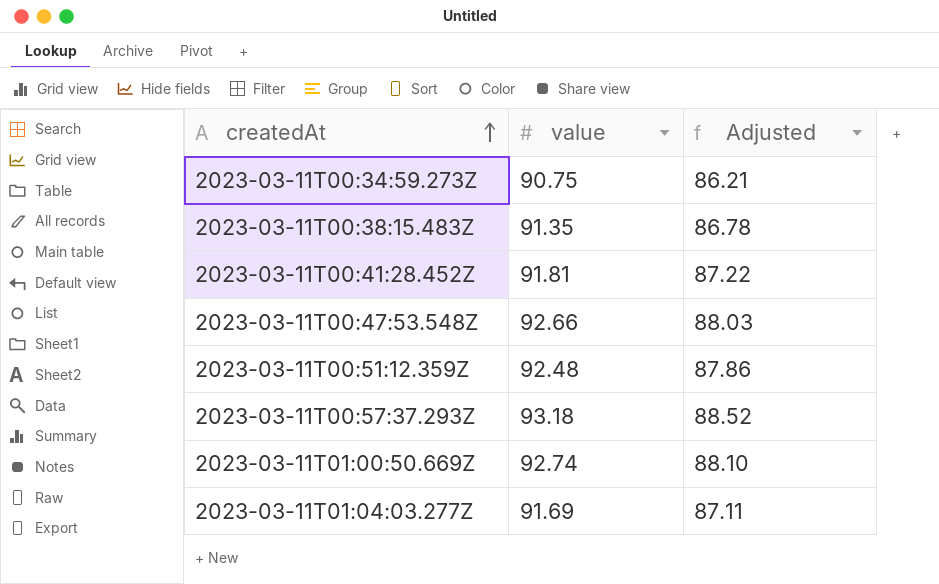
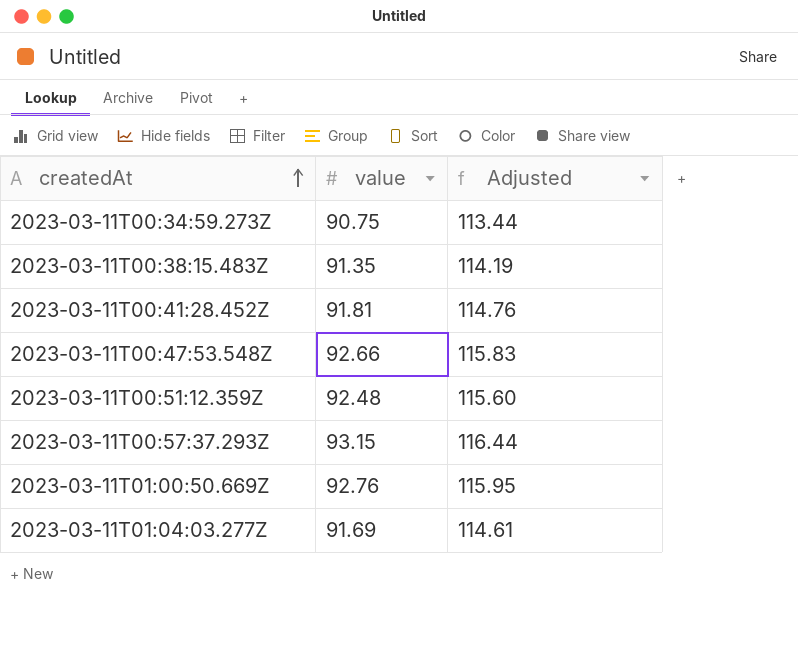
column Adjusted | formula: [value] * 0.95 -> [value] * 1.25
2023-03-11T00:57:37.293Z | value: 93.18 -> 93.15
2023-03-11T01:00:50.669Z | value: 92.74 -> 92.76

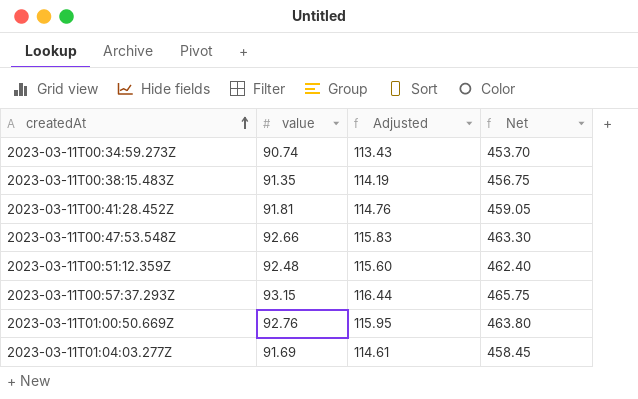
column Net | formula: none -> [value] * 5
2023-03-11T00:34:59.273Z | value: 90.75 -> 90.74
2023-03-11T00:34:59.273Z | Adjusted: 113.44 -> 113.43

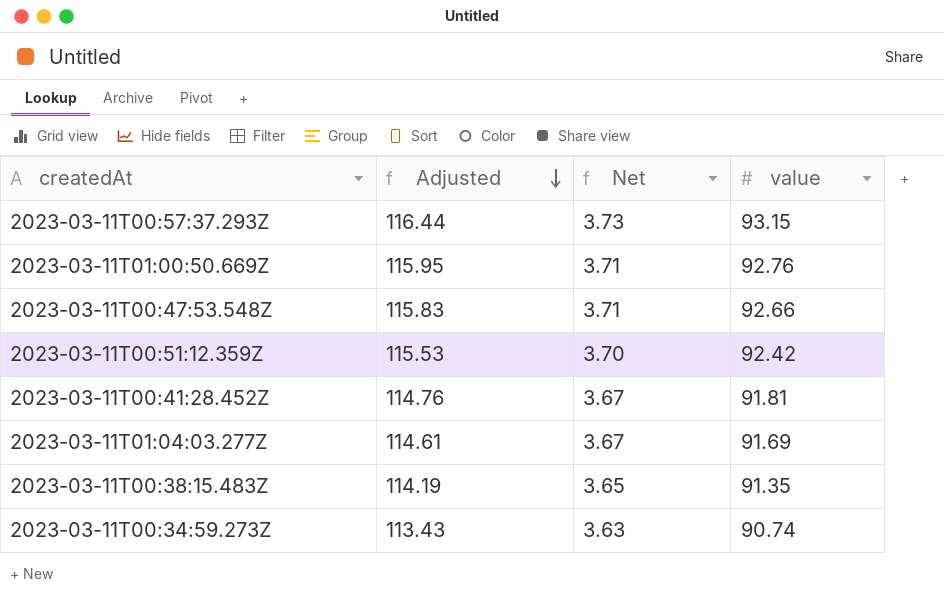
row order: createdAt ascending -> Adjusted descending
column Net | formula: [value] * 5 -> [value] * 0.04
column value | position: 2 -> 4
2023-03-11T00:51:12.359Z | Adjusted: 115.60 -> 115.53
2023-03-11T00:51:12.359Z | value: 92.48 -> 92.42

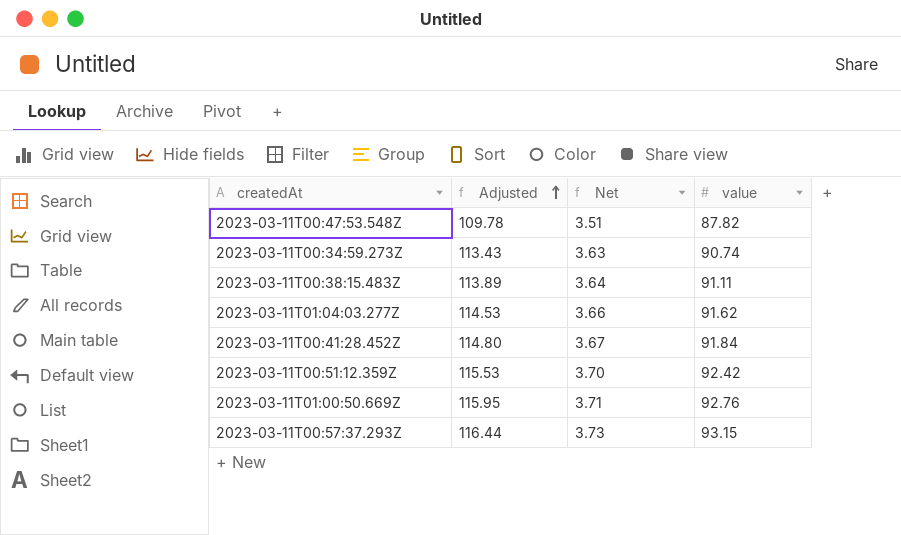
row order: Adjusted descending -> Adjusted ascending
2023-03-11T00:47:53.548Z | Adjusted: 115.83 -> 109.78
2023-03-11T00:47:53.548Z | Net: 3.71 -> 3.51
2023-03-11T00:47:53.548Z | value: 92.66 -> 87.82
2023-03-11T00:38:15.483Z | Adjusted: 114.19 -> 113.89
2023-03-11T00:38:15.483Z | Net: 3.65 -> 3.64
2023-03-11T00:38:15.483Z | value: 91.35 -> 91.11
2023-03-11T01:04:03.277Z | Adjusted: 114.61 -> 114.53
2023-03-11T01:04:03.277Z | Net: 3.67 -> 3.66
2023-03-11T01:04:03.277Z | value: 91.69 -> 91.62
2023-03-11T00:41:28.452Z | Adjusted: 114.76 -> 114.80
2023-03-11T00:41:28.452Z | value: 91.81 -> 91.84

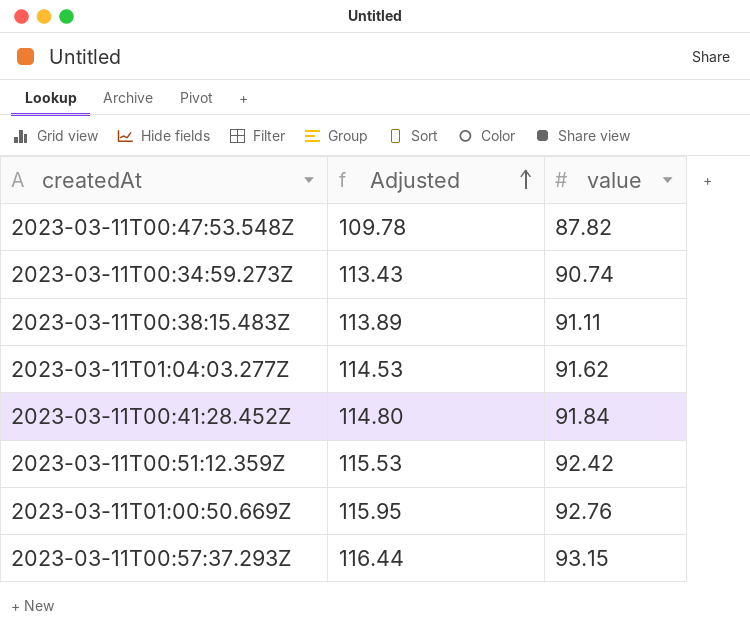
column Net | formula: [value] * 0.04 -> none

